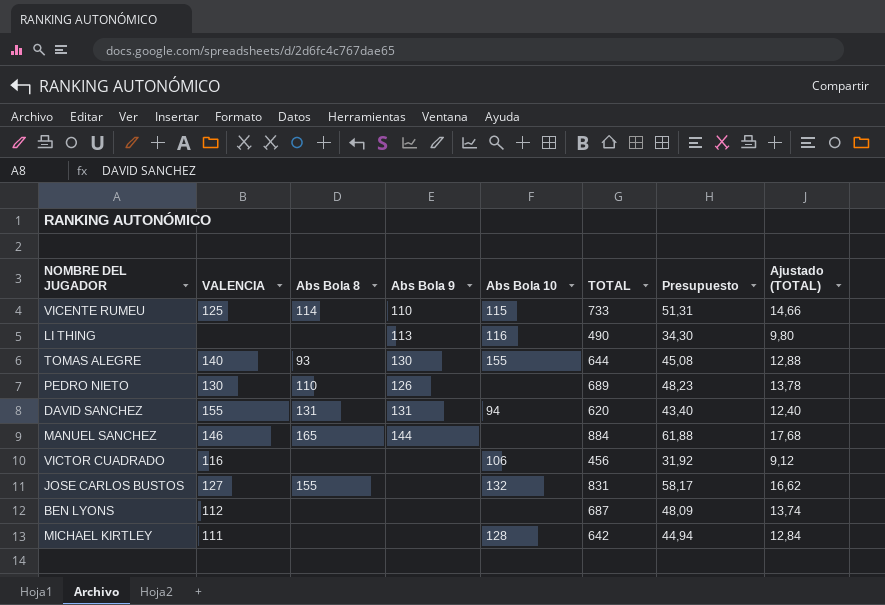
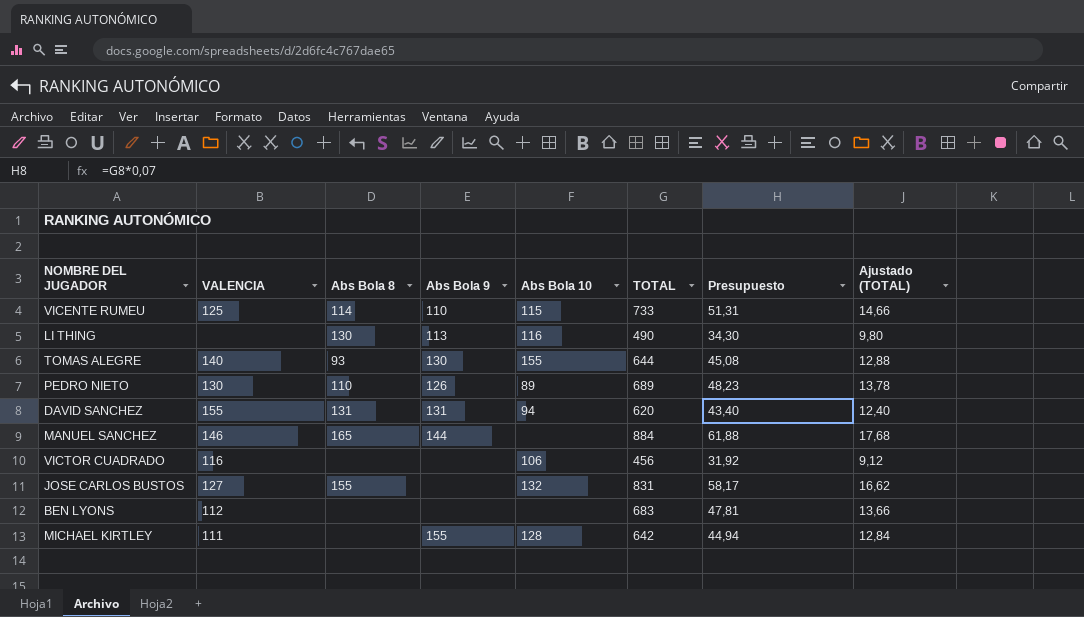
LI THING | Abs Bola 8: none -> 130
PEDRO NIETO | Abs Bola 10: none -> 89
BEN LYONS | TOTAL: 687 -> 683
BEN LYONS | Presupuesto: 48,09 -> 47,81
BEN LYONS | Ajustado (TOTAL): 13,74 -> 13,66
MICHAEL KIRTLEY | Abs Bola 9: none -> 155

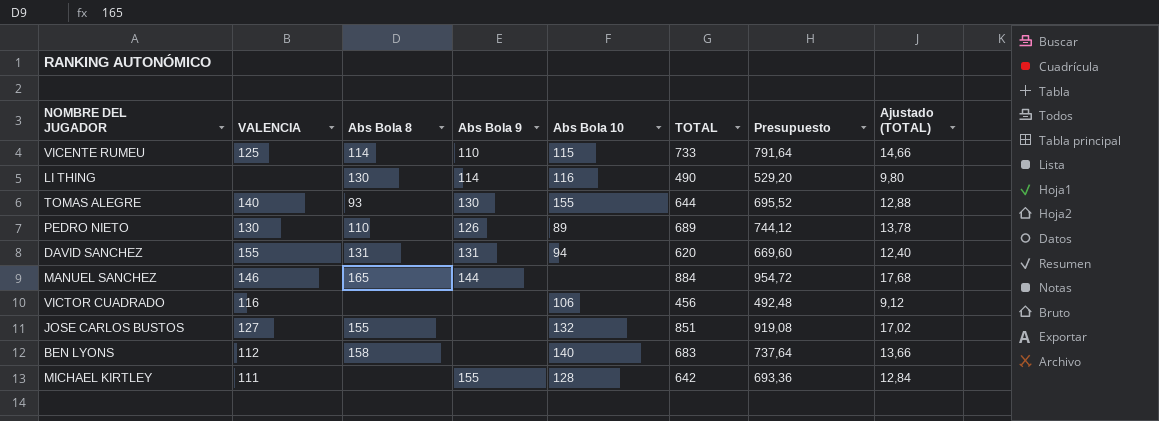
column Presupuesto | formula: [TOTAL] * 0,07 -> [TOTAL] * 1,08
LI THING | Abs Bola 9: 113 -> 114
JOSE CARLOS BUSTOS | TOTAL: 831 -> 851
JOSE CARLOS BUSTOS | Ajustado (TOTAL): 16,62 -> 17,02
BEN LYONS | Abs Bola 8: none -> 158
BEN LYONS | Abs Bola 10: none -> 140

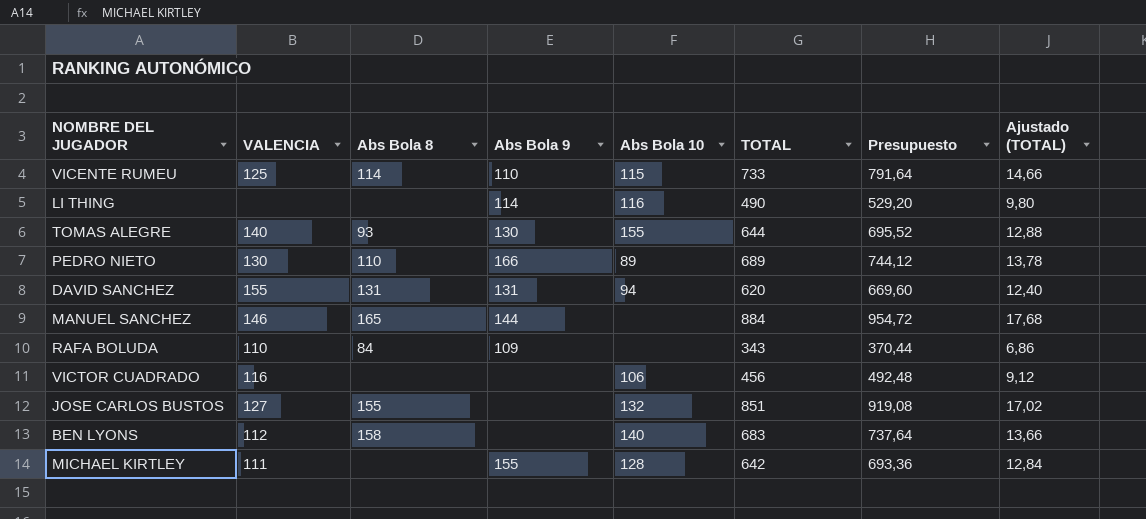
LI THING | Abs Bola 8: 130 -> none
PEDRO NIETO | Abs Bola 9: 126 -> 166
row RAFA BOLUDA: none -> 110 | 84 | 109 | none | 343 | 370,44 | 6,86

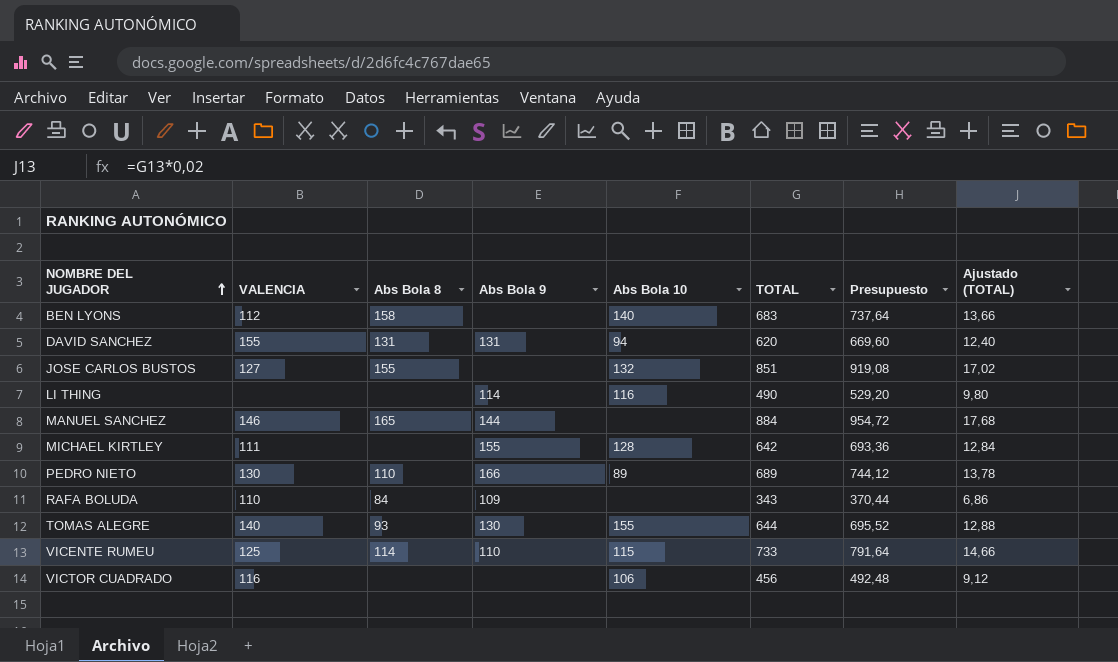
row order: none -> NOMBRE DEL JUGADOR ascending

